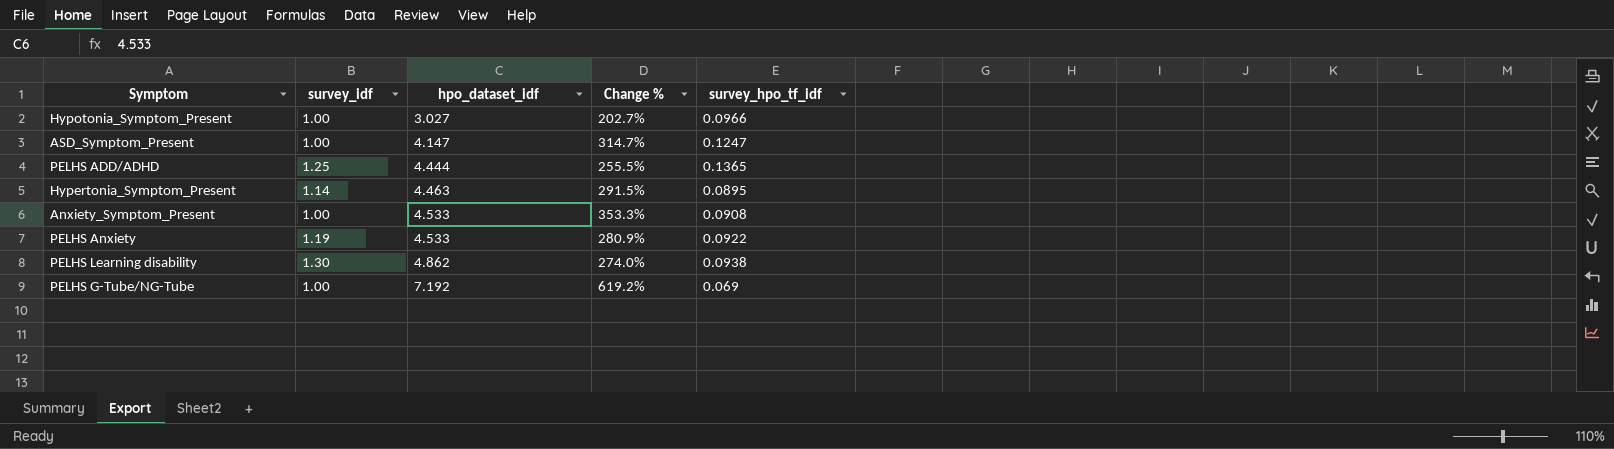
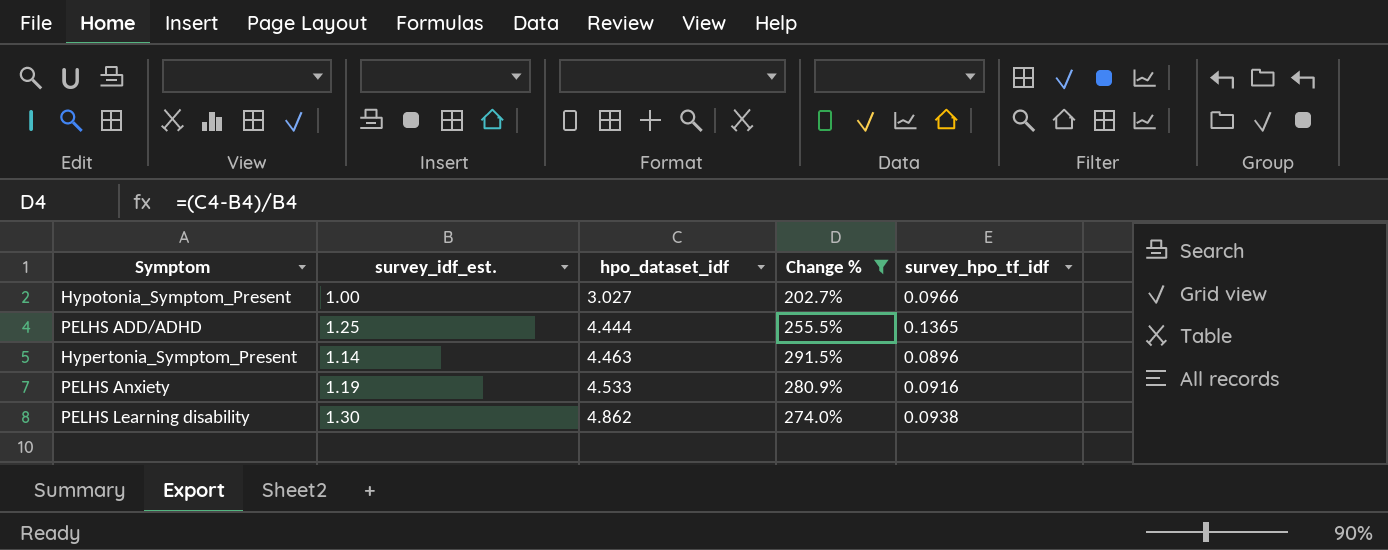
filter: none -> Change % <= 291.5%
column name: survey_idf -> survey_idf_est.
Hypertonia_Symptom_Present | survey_hpo_tf_idf: 0.0895 -> 0.0896
PELHS Anxiety | survey_hpo_tf_idf: 0.0922 -> 0.0916

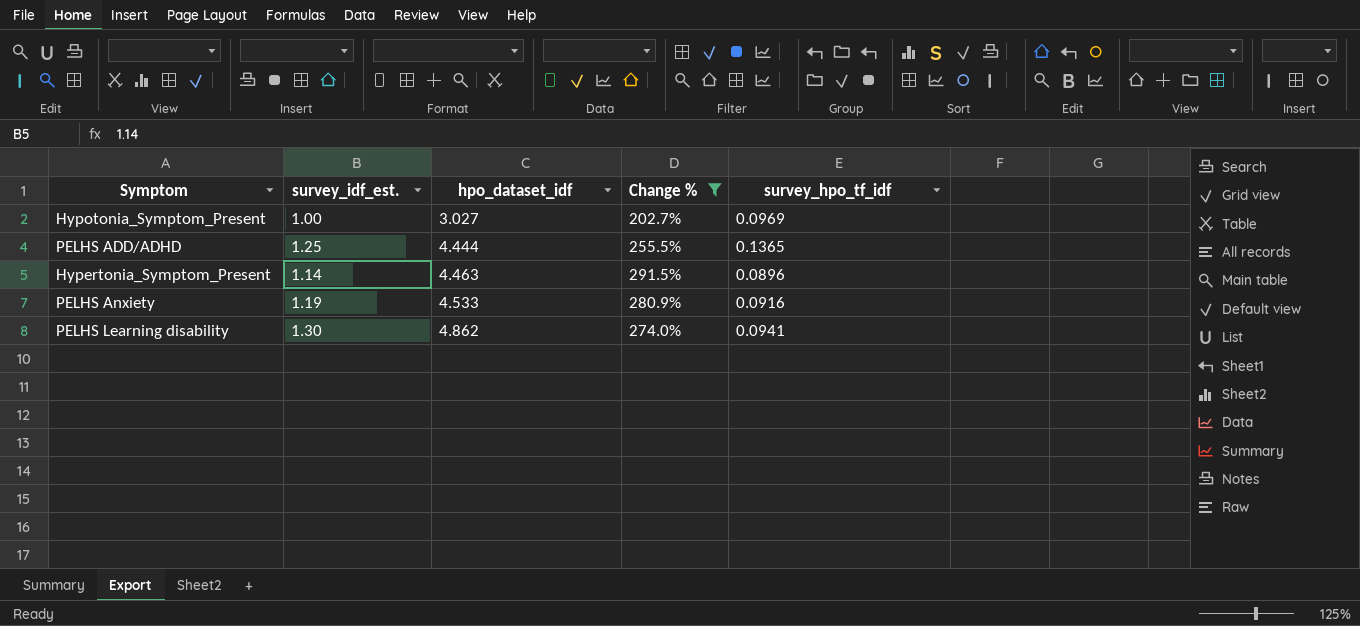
Hypotonia_Symptom_Present | survey_hpo_tf_idf: 0.0966 -> 0.0969
PELHS Learning disability | survey_hpo_tf_idf: 0.0938 -> 0.0941

